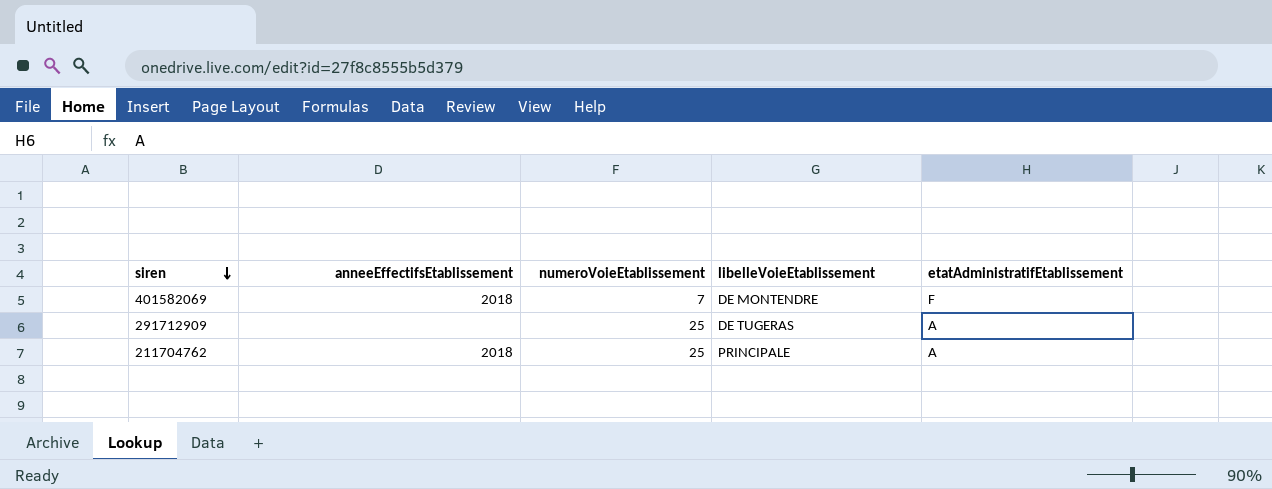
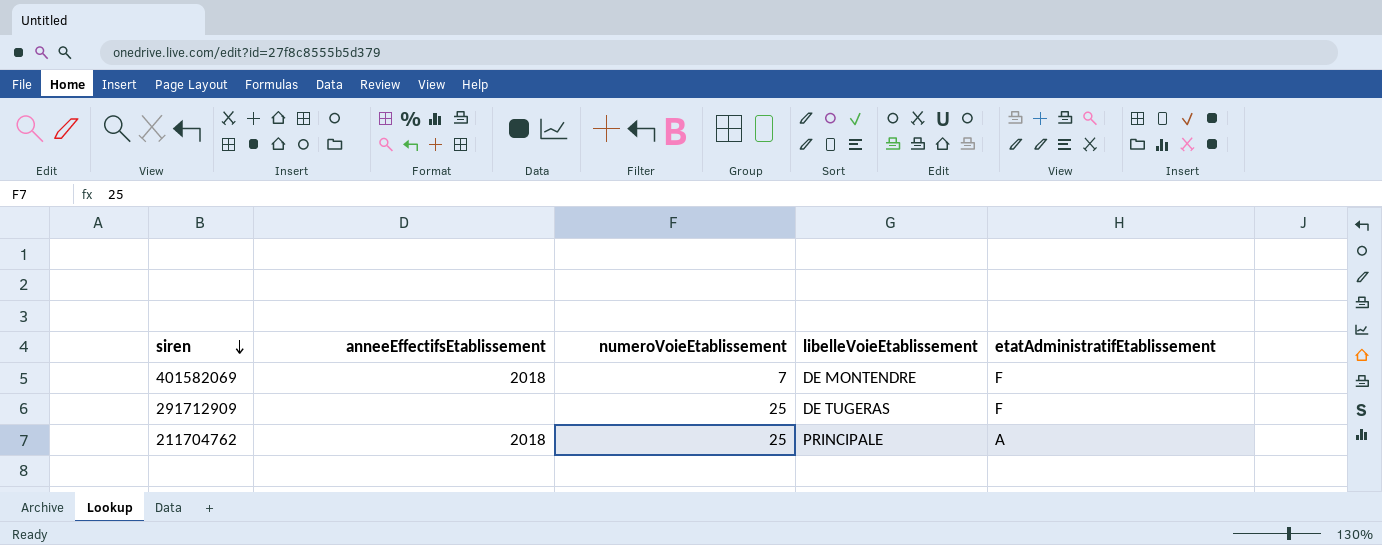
291712909 | etatAdministratifEtablissement: A -> F

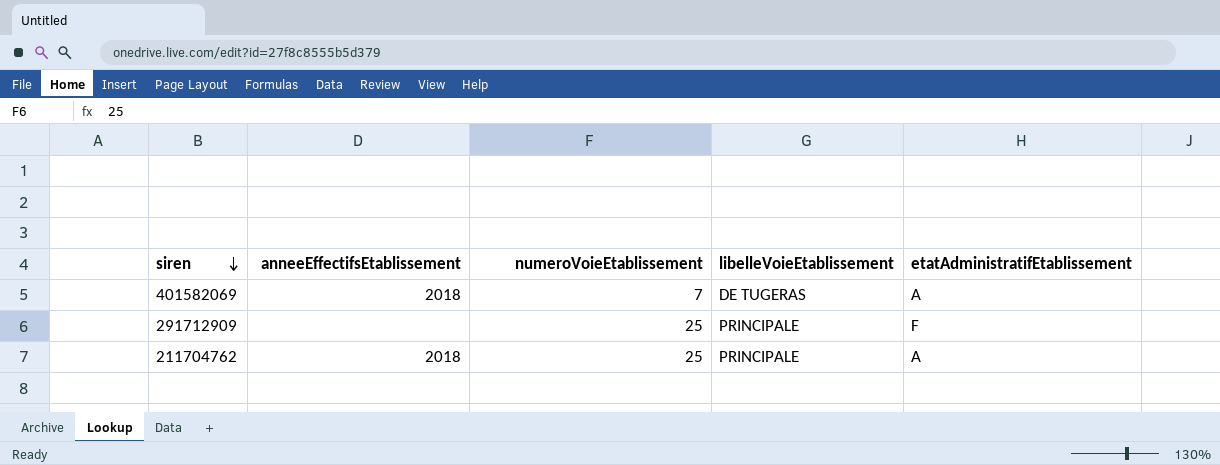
401582069 | libelleVoieEtablissement: DE MONTENDRE -> DE TUGERAS
401582069 | etatAdministratifEtablissement: F -> A
291712909 | libelleVoieEtablissement: DE TUGERAS -> PRINCIPALE

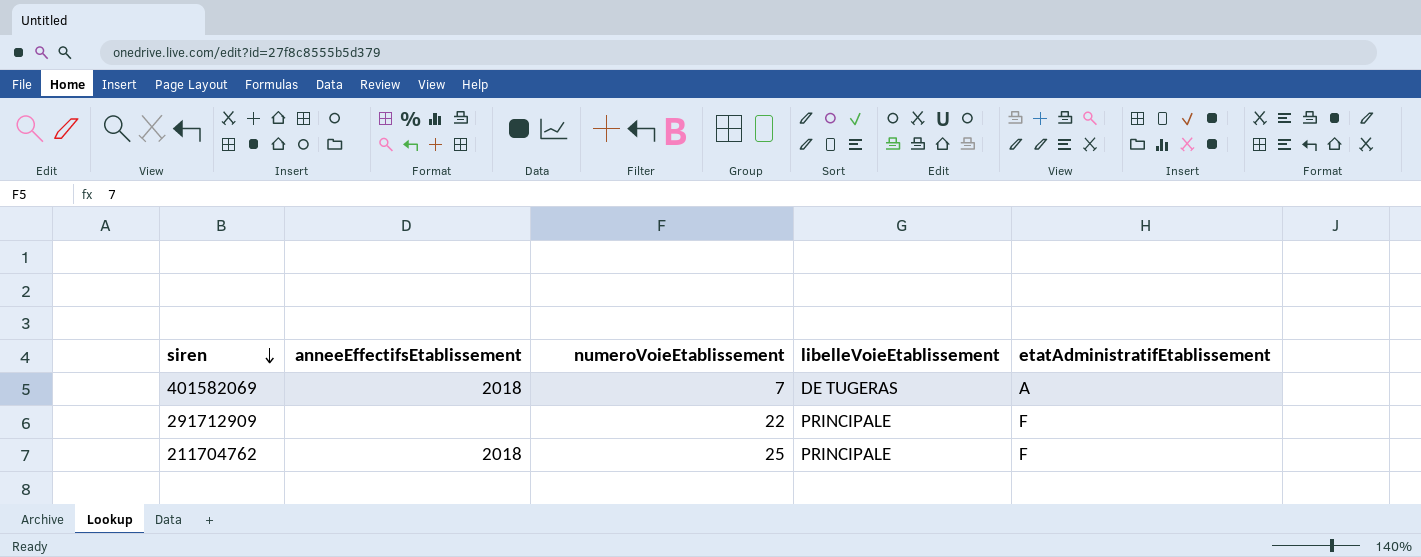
291712909 | numeroVoieEtablissement: 25 -> 22
211704762 | etatAdministratifEtablissement: A -> F

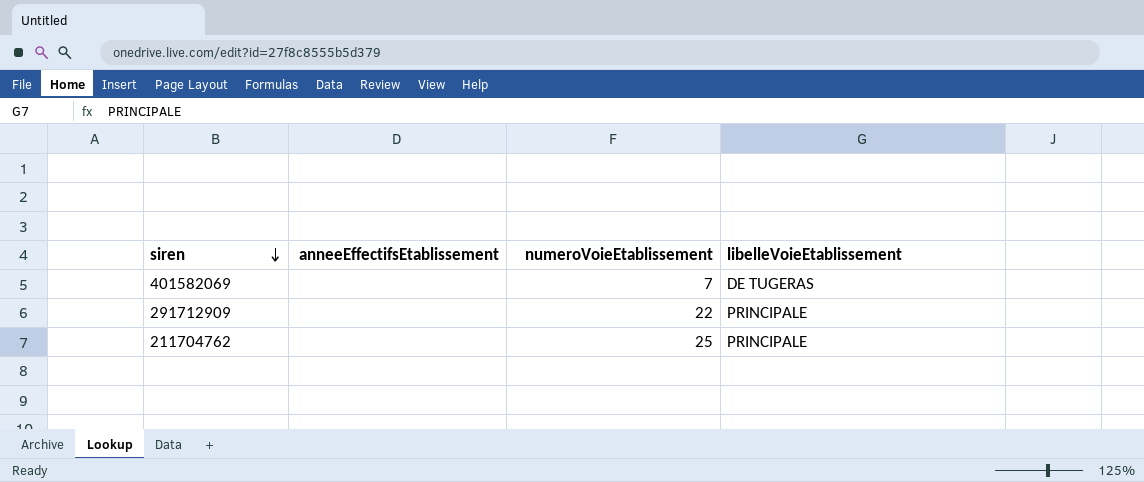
column etatAdministratifEtablissement | position: 5 -> none
401582069 | anneeEffectifsEtablissement: 2018 -> none
211704762 | anneeEffectifsEtablissement: 2018 -> none

